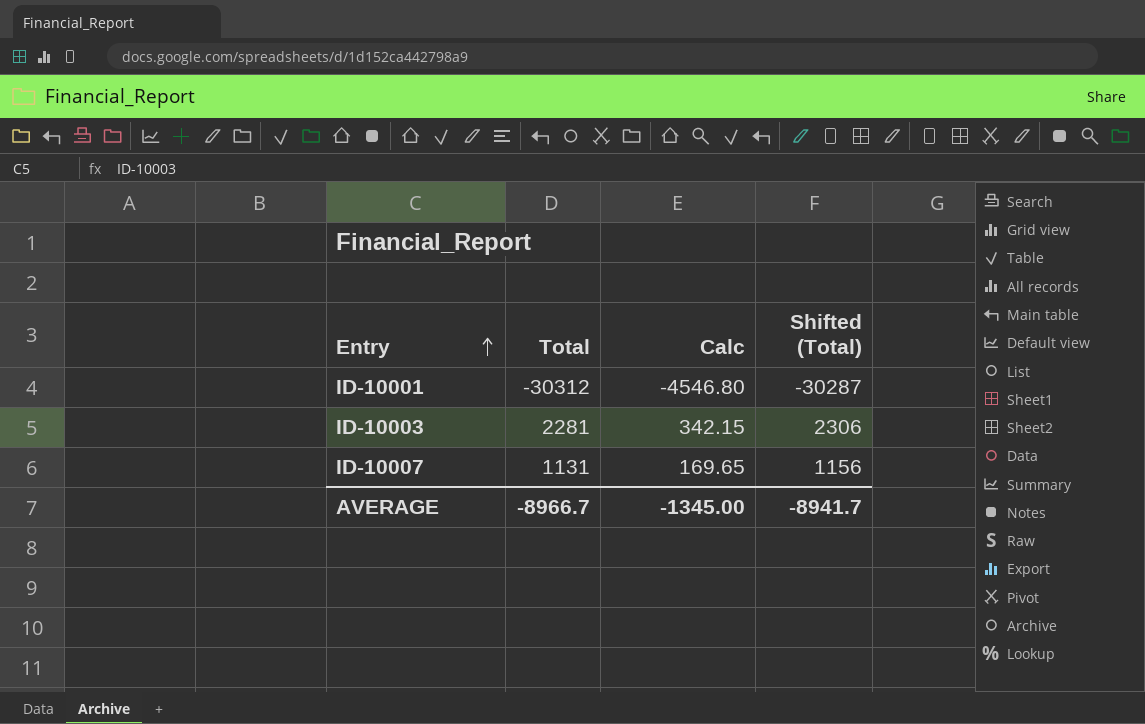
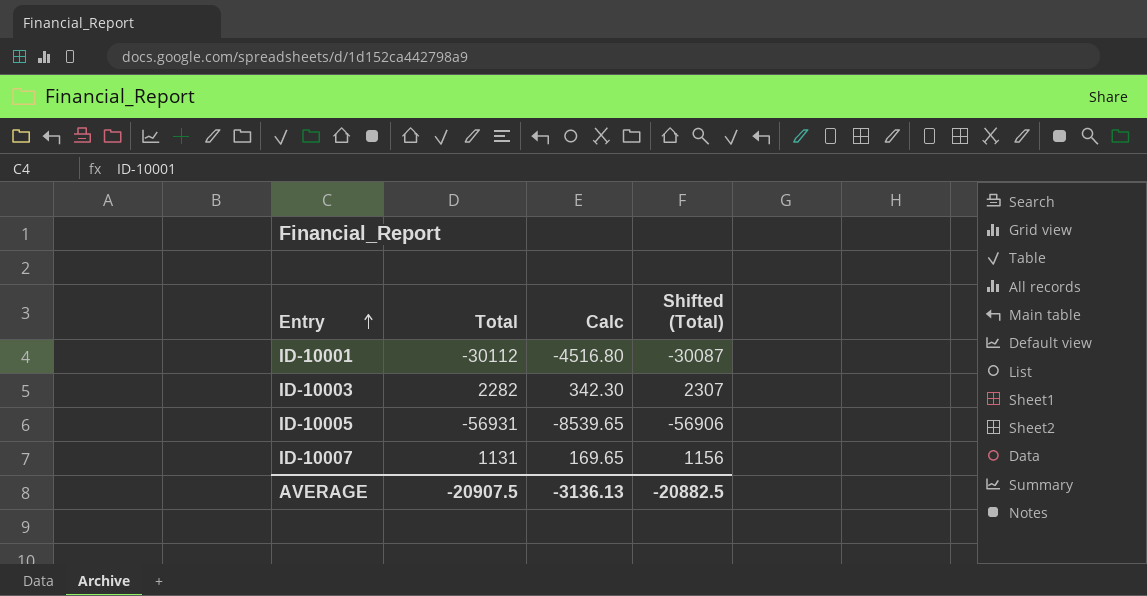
ID-10001 | Total: -30312 -> -30112
ID-10001 | Calc: -4546.80 -> -4516.80
ID-10001 | Shifted (Total): -30287 -> -30087
ID-10003 | Total: 2281 -> 2282
ID-10003 | Calc: 342.15 -> 342.30
ID-10003 | Shifted (Total): 2306 -> 2307
row ID-10005: none -> -56931 | -8539.65 | -56906
AVERAGE | Total: -8966.7 -> -20907.5
AVERAGE | Calc: -1345.00 -> -3136.13
AVERAGE | Shifted (Total): -8941.7 -> -20882.5

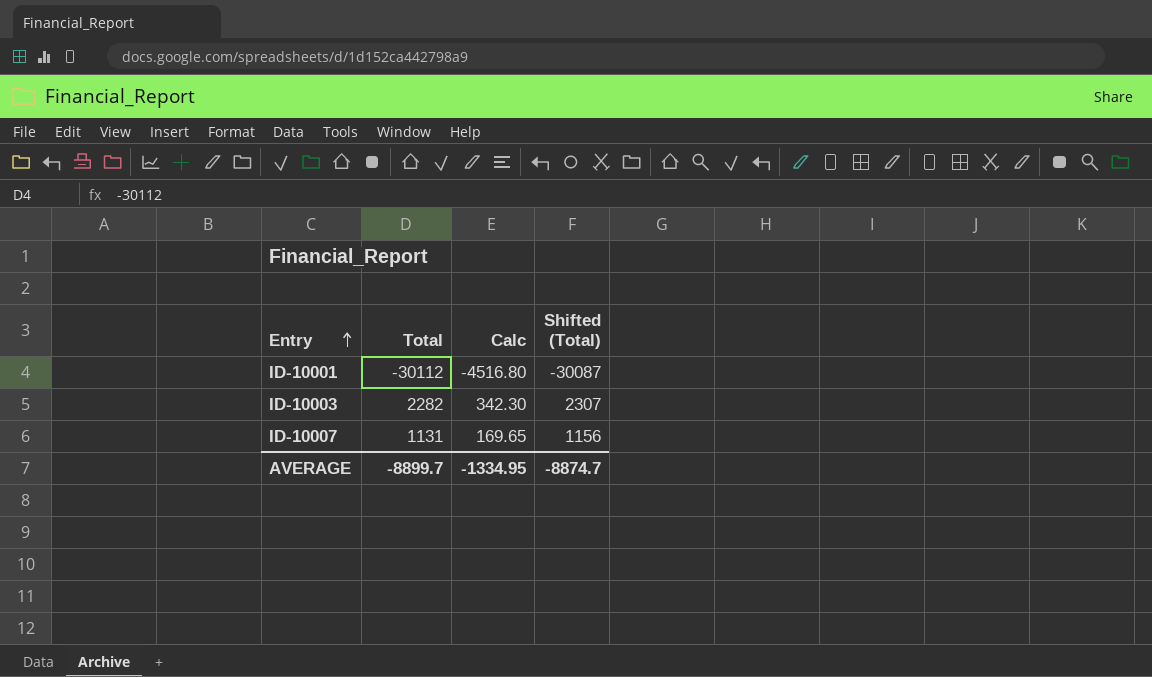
row ID-10005: -56931 | -8539.65 | -56906 -> none
AVERAGE | Total: -20907.5 -> -8899.7
AVERAGE | Calc: -3136.13 -> -1334.95
AVERAGE | Shifted (Total): -20882.5 -> -8874.7

